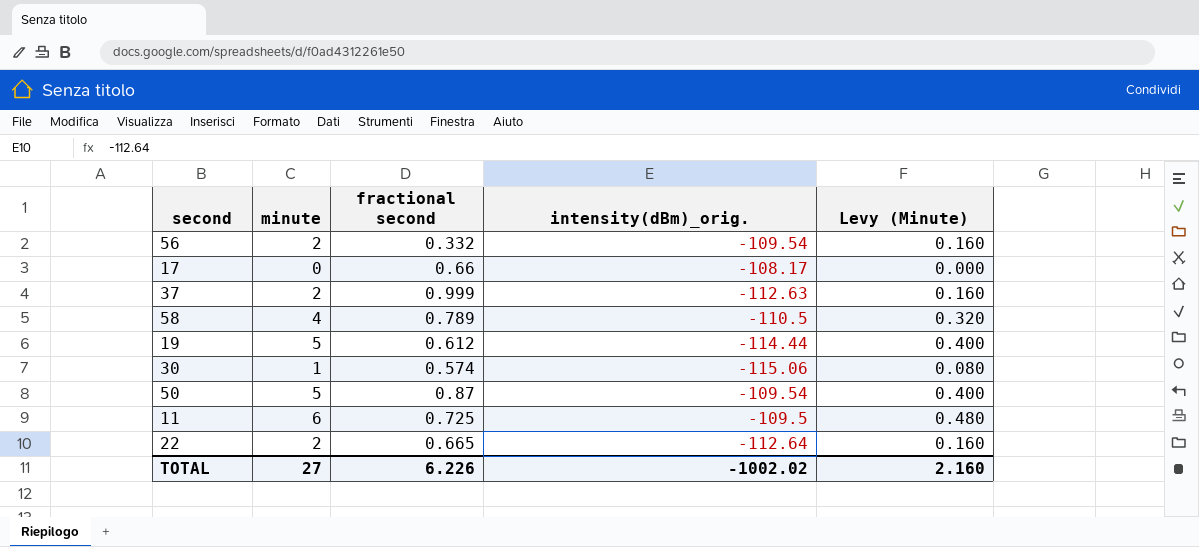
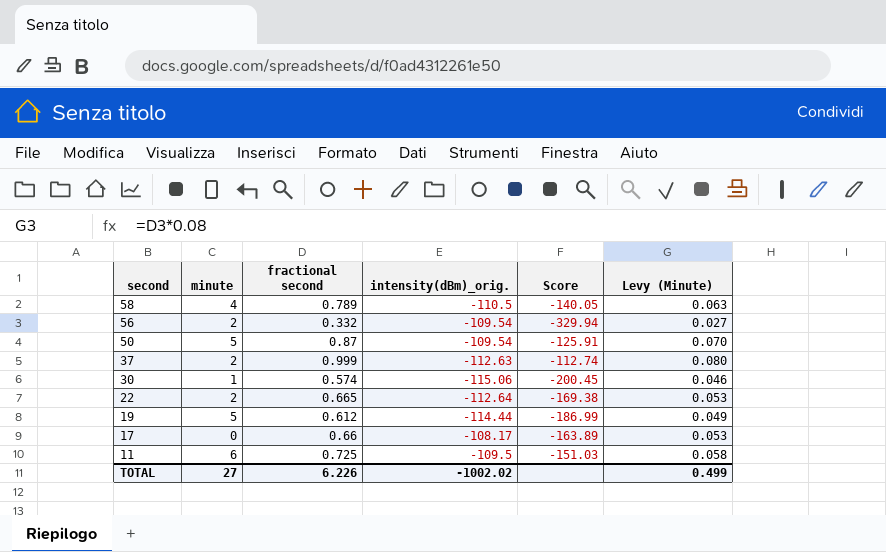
row order: none -> second descending
column Score | formula: none -> [intensity(dBm)_orig.] / [fractional second]
column Levy (Minute) | formula: [minute] * 0.08 -> [fractional second] * 0.08
TOTAL | Levy (Minute): 2.160 -> 0.499

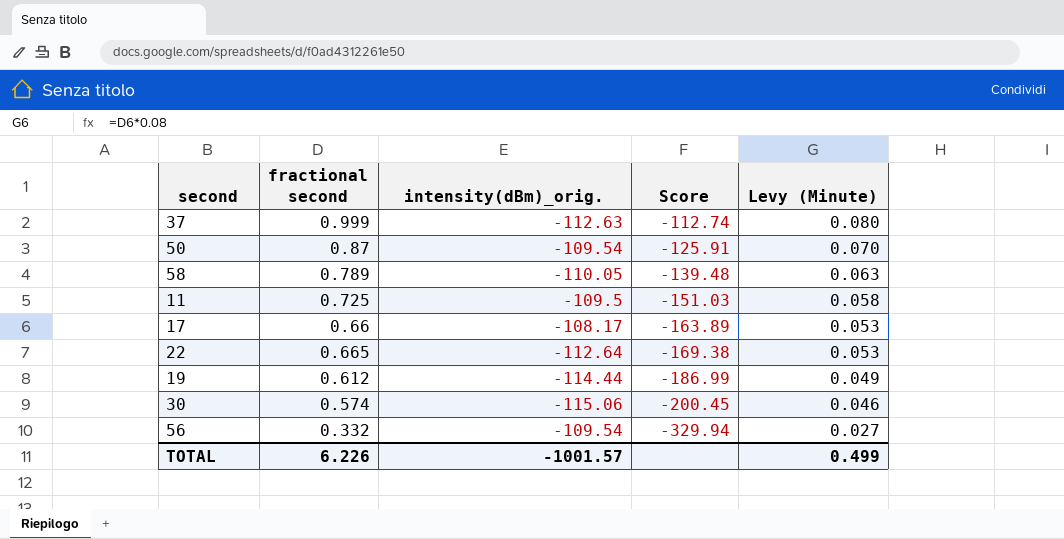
row order: second descending -> Score descending
column minute | position: 2 -> none
58 | intensity(dBm)_orig.: -110.5 -> -110.05
58 | Score: -140.05 -> -139.48
TOTAL | intensity(dBm)_orig.: -1002.02 -> -1001.57

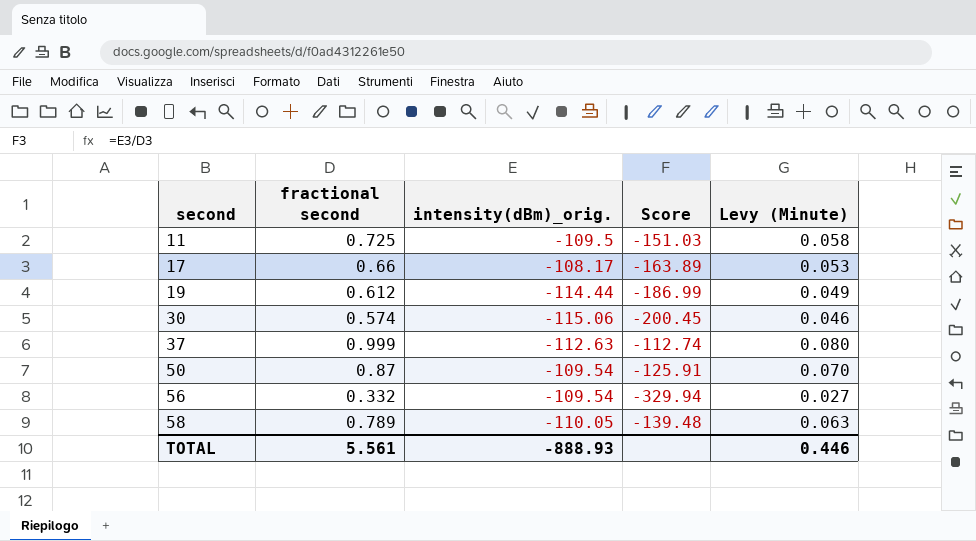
row order: Score descending -> second ascending
row 22: 0.665 | -112.64 | -169.38 | 0.053 -> none
TOTAL | fractional second: 6.226 -> 5.561
TOTAL | intensity(dBm)_orig.: -1001.57 -> -888.93
TOTAL | Levy (Minute): 0.499 -> 0.446

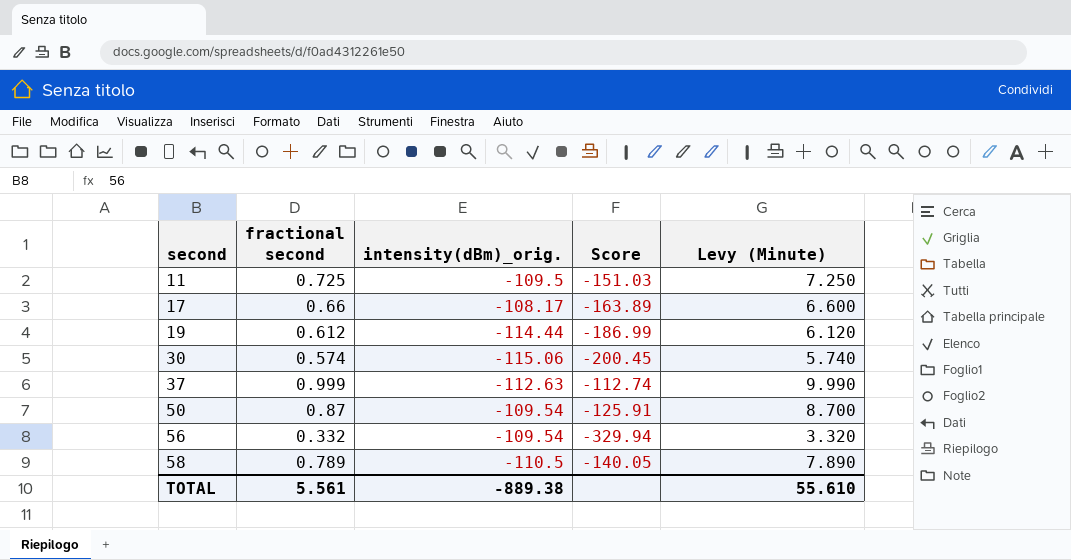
column Levy (Minute) | formula: [fractional second] * 0.08 -> [fractional second] * 10
58 | intensity(dBm)_orig.: -110.05 -> -110.5
58 | Score: -139.48 -> -140.05
TOTAL | intensity(dBm)_orig.: -888.93 -> -889.38
TOTAL | Levy (Minute): 0.446 -> 55.610

